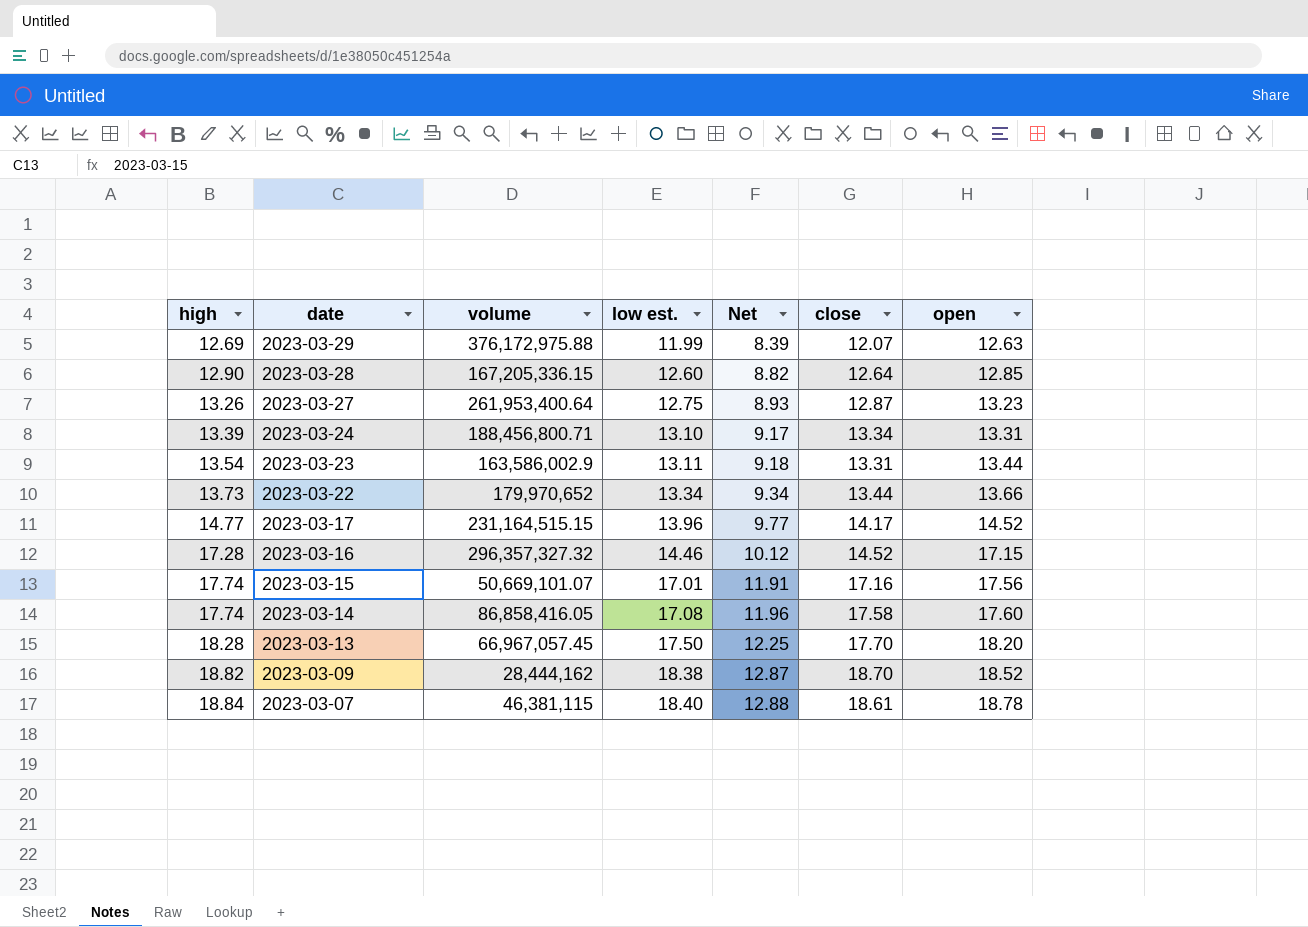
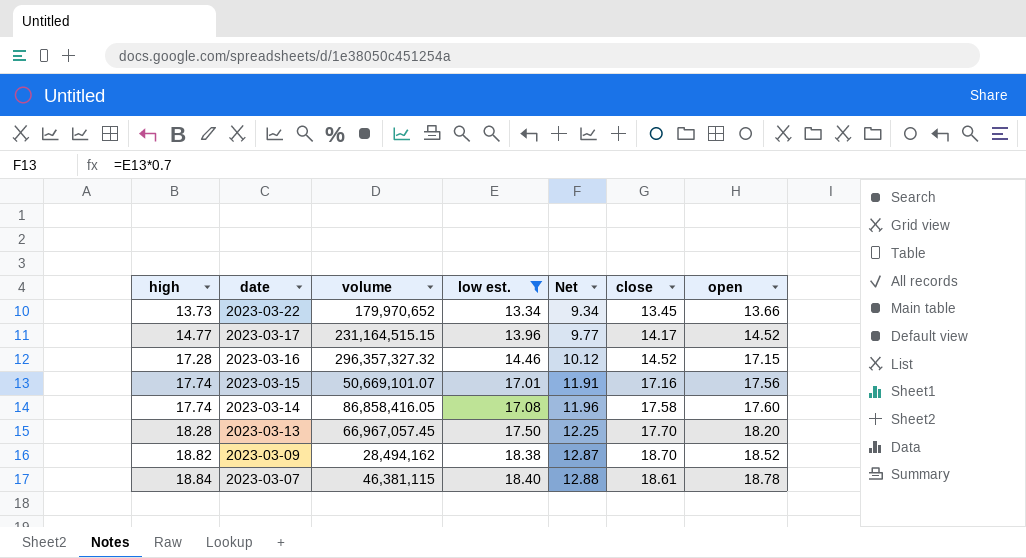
filter: none -> low est. >= 13.34
2023-03-22 | close: 13.44 -> 13.45
2023-03-09 | volume: 28,444,162 -> 28,494,162

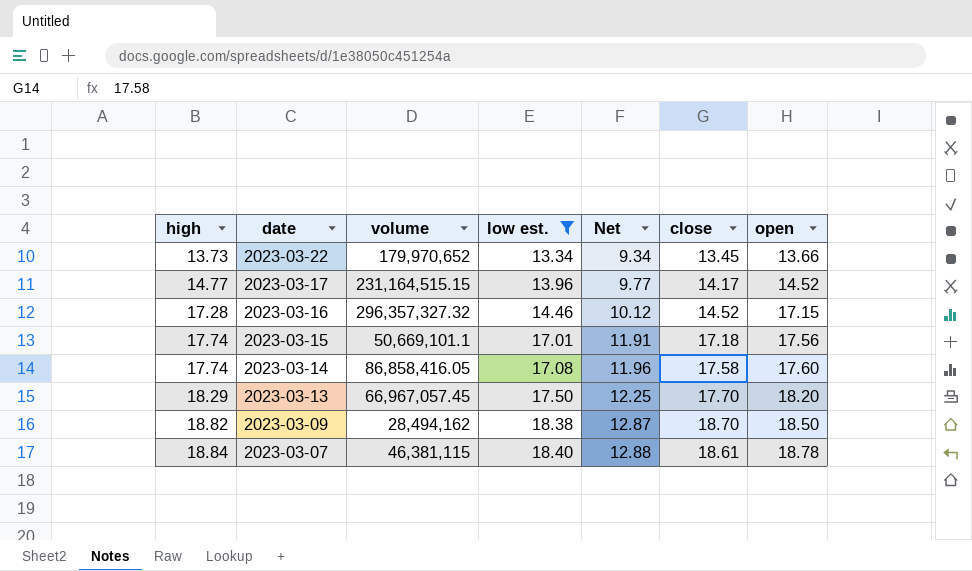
2023-03-15 | volume: 50,669,101.07 -> 50,669,101.1
2023-03-15 | close: 17.16 -> 17.18
2023-03-13 | high: 18.28 -> 18.29
2023-03-09 | open: 18.52 -> 18.50

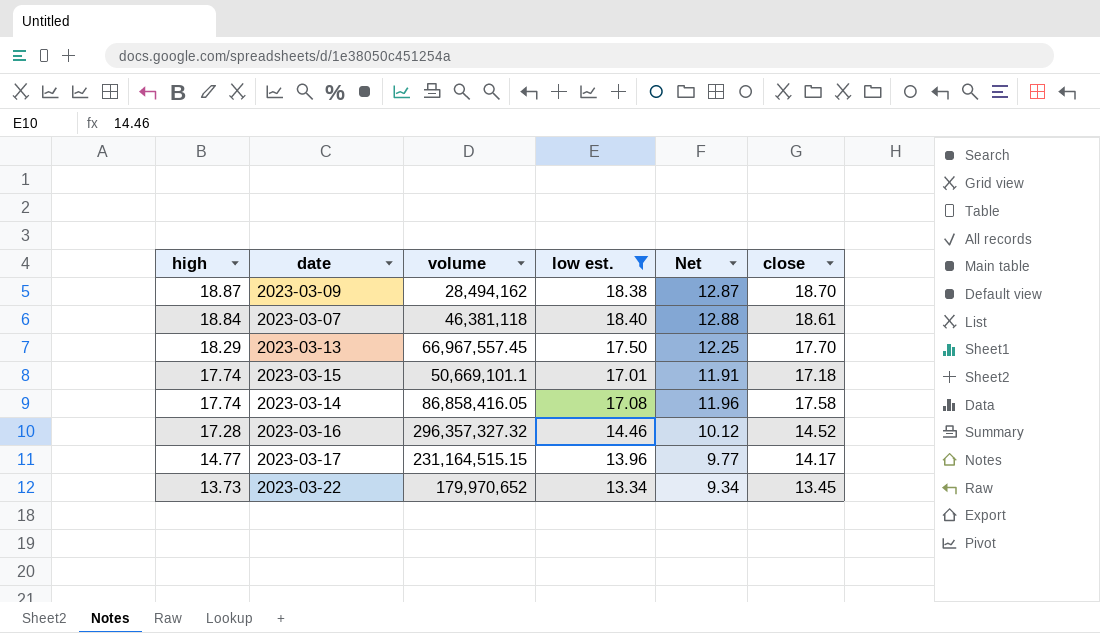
row order: high ascending -> high descending
column open | position: 7 -> none
2023-03-09 | high: 18.82 -> 18.87
2023-03-07 | volume: 46,381,115 -> 46,381,118
2023-03-13 | volume: 66,967,057.45 -> 66,967,557.45

